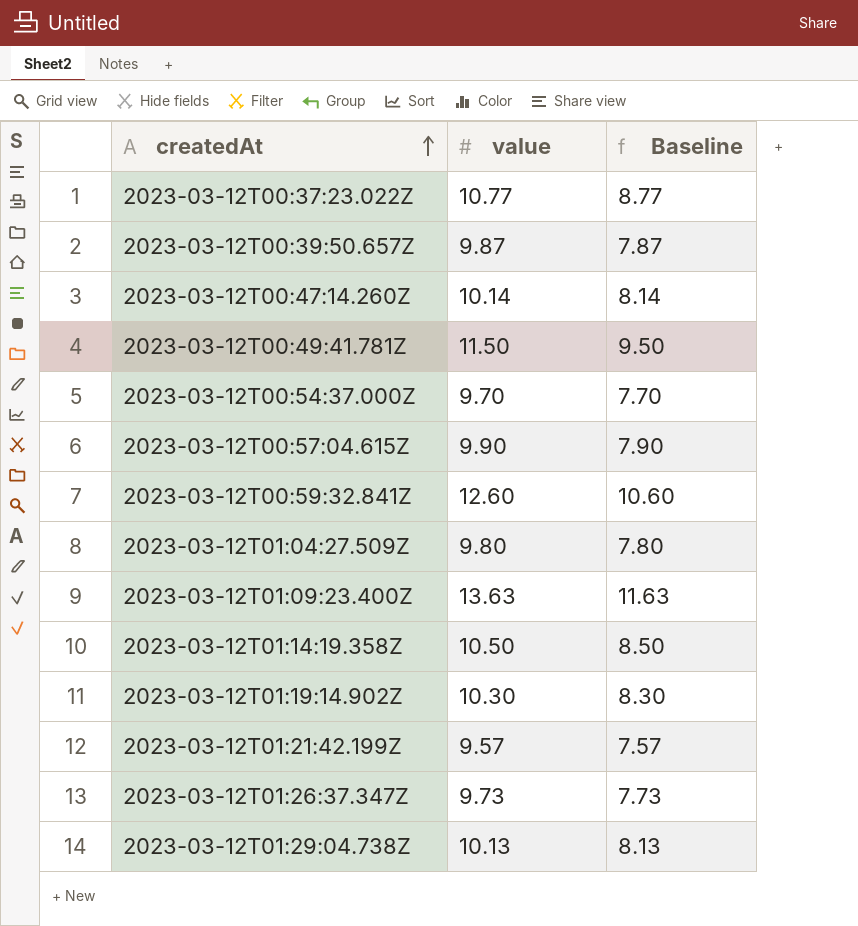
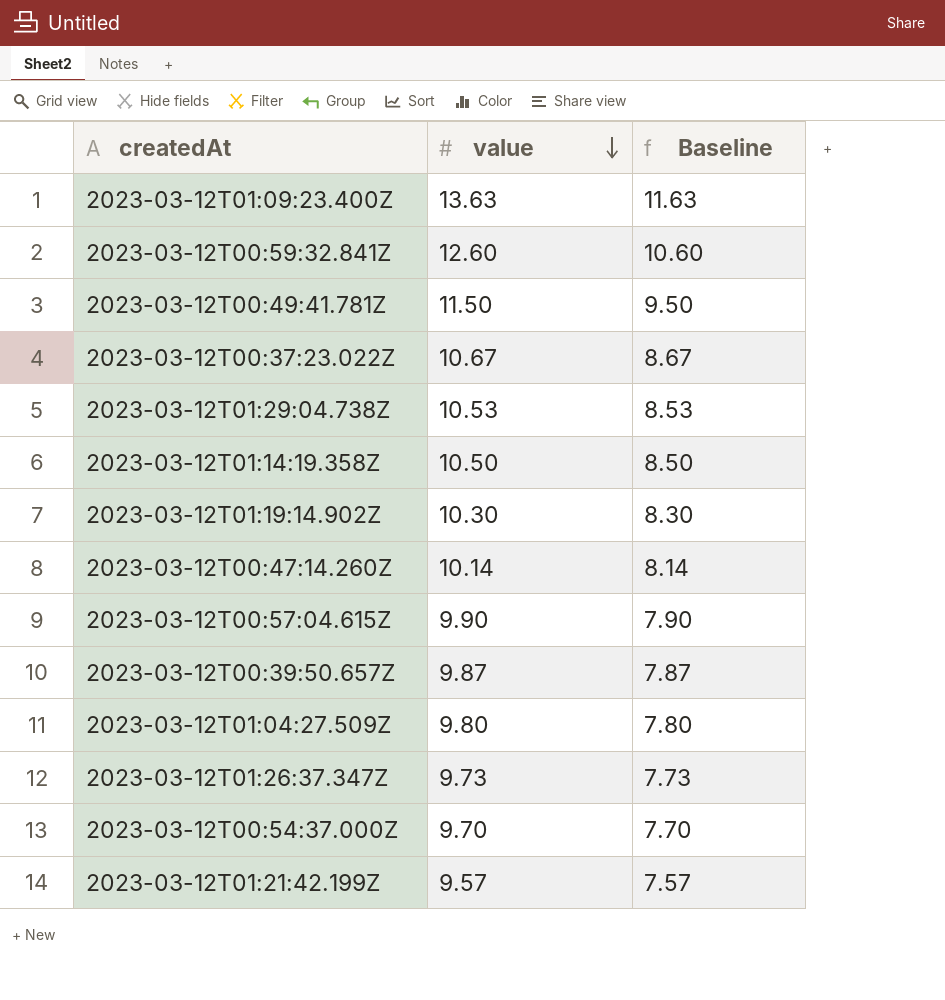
row order: createdAt ascending -> value descending
2023-03-12T00:37:23.022Z | value: 10.77 -> 10.67
2023-03-12T00:37:23.022Z | Baseline: 8.77 -> 8.67
2023-03-12T01:29:04.738Z | value: 10.13 -> 10.53
2023-03-12T01:29:04.738Z | Baseline: 8.13 -> 8.53

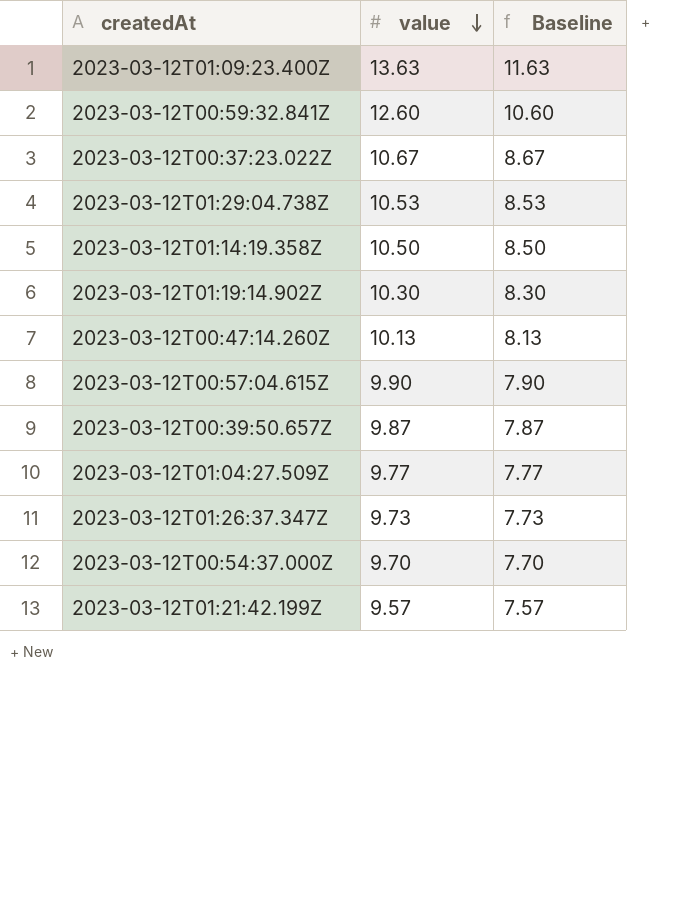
row 2023-03-12T00:49:41.781Z: 11.50 | 9.50 -> none
2023-03-12T00:47:14.260Z | value: 10.14 -> 10.13
2023-03-12T00:47:14.260Z | Baseline: 8.14 -> 8.13
2023-03-12T01:04:27.509Z | value: 9.80 -> 9.77
2023-03-12T01:04:27.509Z | Baseline: 7.80 -> 7.77

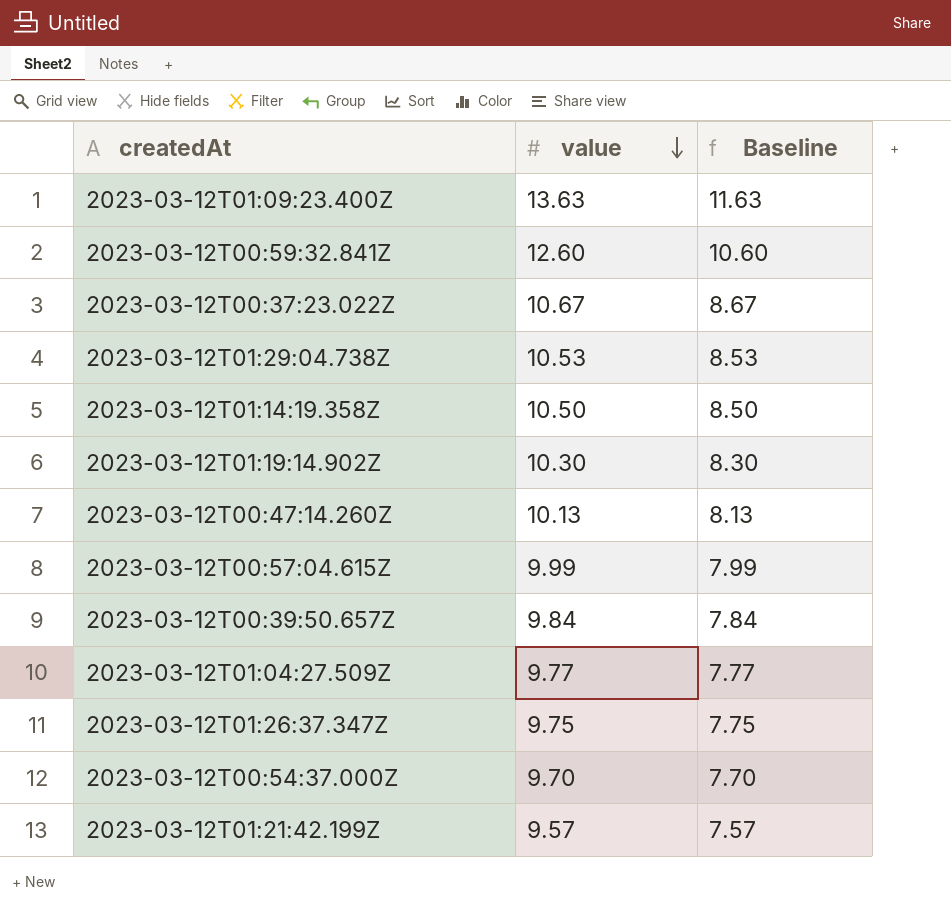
2023-03-12T00:57:04.615Z | value: 9.90 -> 9.99
2023-03-12T00:57:04.615Z | Baseline: 7.90 -> 7.99
2023-03-12T00:39:50.657Z | value: 9.87 -> 9.84
2023-03-12T00:39:50.657Z | Baseline: 7.87 -> 7.84
2023-03-12T01:26:37.347Z | value: 9.73 -> 9.75
2023-03-12T01:26:37.347Z | Baseline: 7.73 -> 7.75

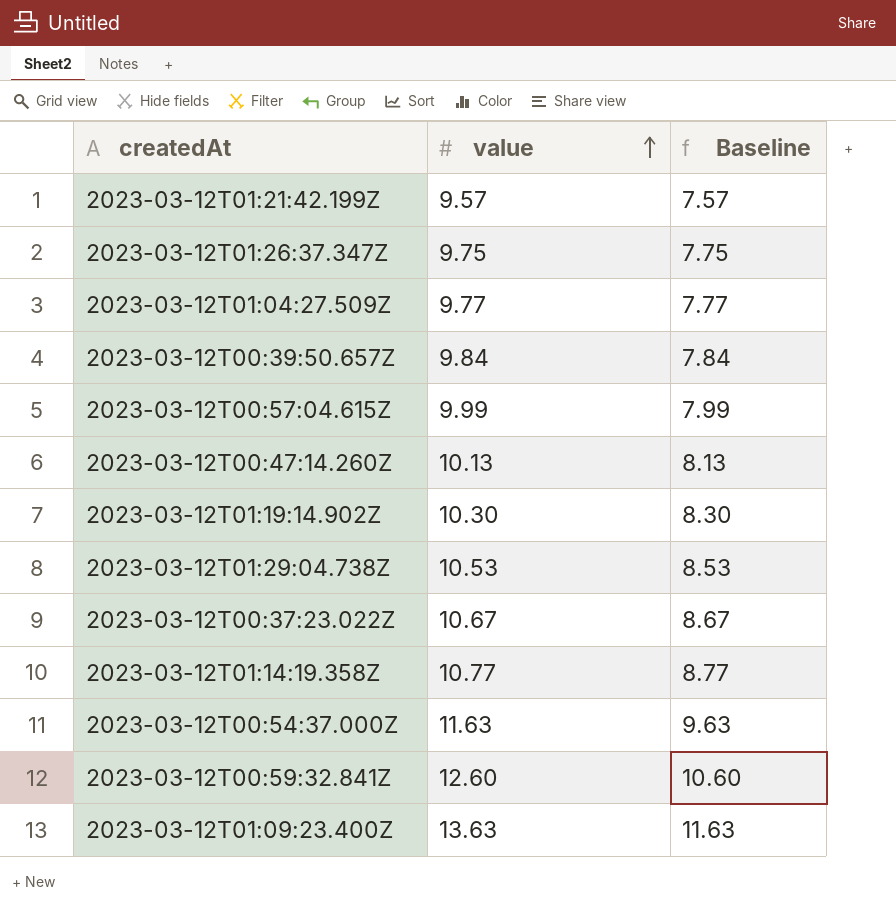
row order: value descending -> value ascending
2023-03-12T01:14:19.358Z | value: 10.50 -> 10.77
2023-03-12T01:14:19.358Z | Baseline: 8.50 -> 8.77
2023-03-12T00:54:37.000Z | value: 9.70 -> 11.63
2023-03-12T00:54:37.000Z | Baseline: 7.70 -> 9.63

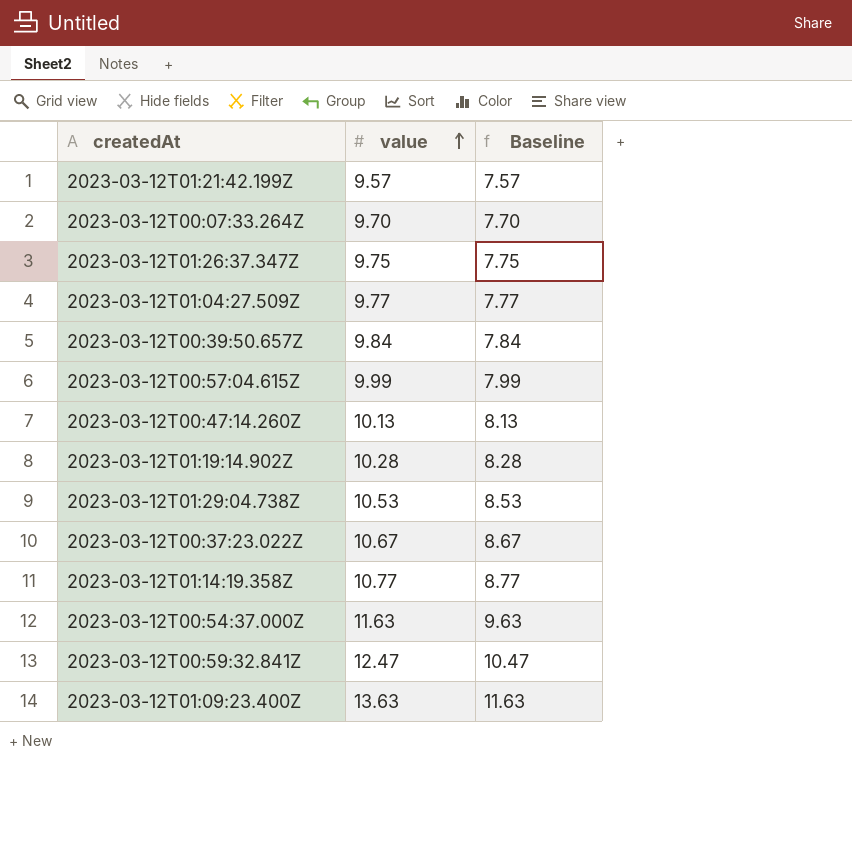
row 2023-03-12T00:07:33.264Z: none -> 9.70 | 7.70
2023-03-12T01:19:14.902Z | value: 10.30 -> 10.28
2023-03-12T01:19:14.902Z | Baseline: 8.30 -> 8.28
2023-03-12T00:59:32.841Z | value: 12.60 -> 12.47
2023-03-12T00:59:32.841Z | Baseline: 10.60 -> 10.47

